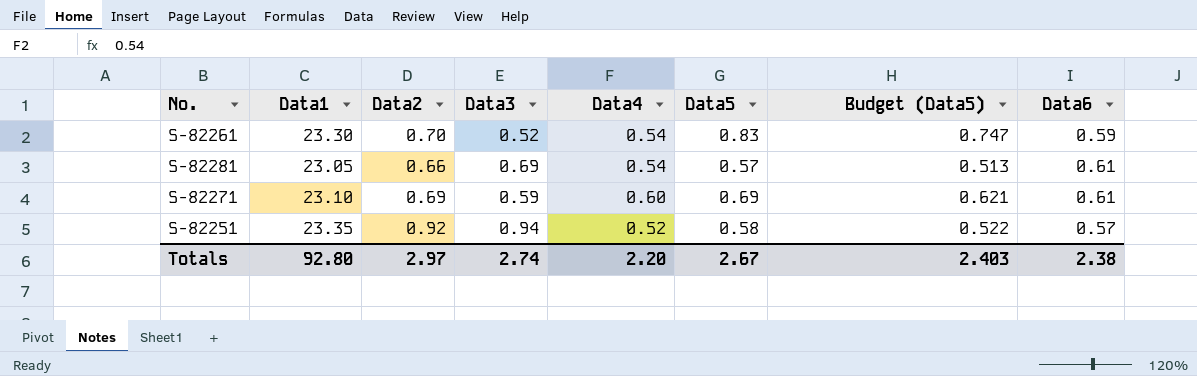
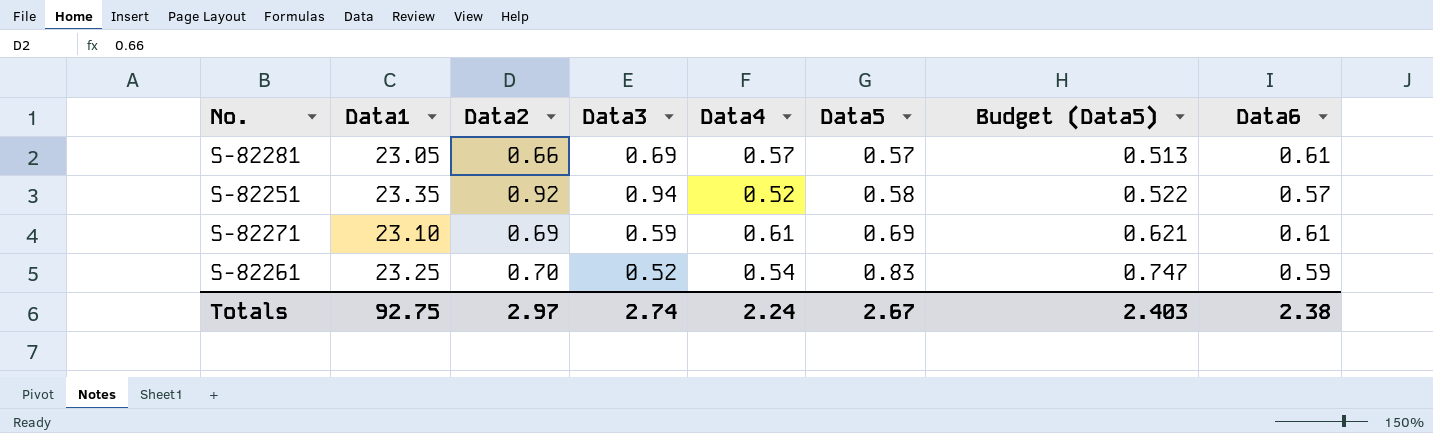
row order: none -> Data5 ascending
S-82281 | Data4: 0.54 -> 0.57
S-82271 | Data4: 0.60 -> 0.61
S-82261 | Data1: 23.30 -> 23.25
Totals | Data1: 92.80 -> 92.75
Totals | Data4: 2.20 -> 2.24

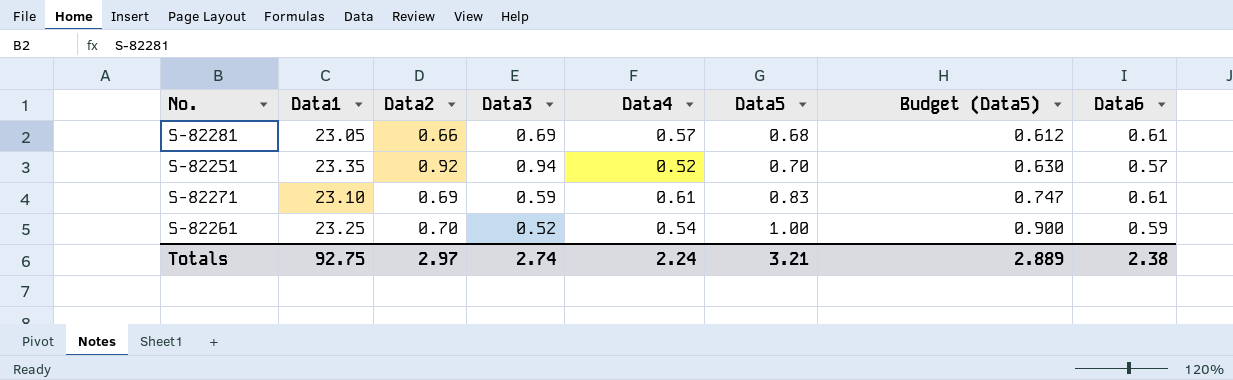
S-82281 | Data5: 0.57 -> 0.68
S-82281 | Budget (Data5): 0.513 -> 0.612
S-82251 | Data5: 0.58 -> 0.70
S-82251 | Budget (Data5): 0.522 -> 0.630
S-82271 | Data5: 0.69 -> 0.83
S-82271 | Budget (Data5): 0.621 -> 0.747
S-82261 | Data5: 0.83 -> 1.00
S-82261 | Budget (Data5): 0.747 -> 0.900
Totals | Data5: 2.67 -> 3.21
Totals | Budget (Data5): 2.403 -> 2.889

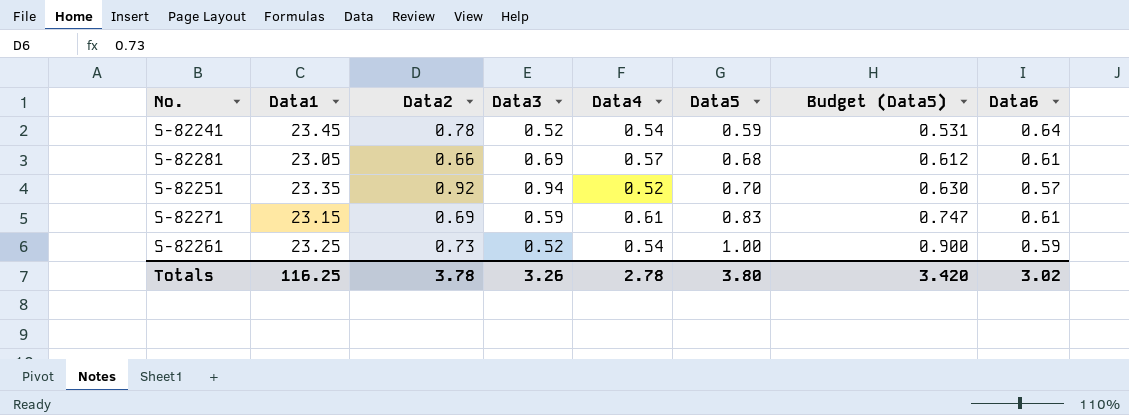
row S-82241: none -> 23.45 | 0.78 | 0.52 | 0.54 | 0.59 | 0.531 | 0.64
S-82271 | Data1: 23.10 -> 23.15
S-82261 | Data2: 0.70 -> 0.73
Totals | Data1: 92.75 -> 116.25
Totals | Data2: 2.97 -> 3.78
Totals | Data3: 2.74 -> 3.26
Totals | Data4: 2.24 -> 2.78
Totals | Data5: 3.21 -> 3.80
Totals | Budget (Data5): 2.889 -> 3.420
Totals | Data6: 2.38 -> 3.02

